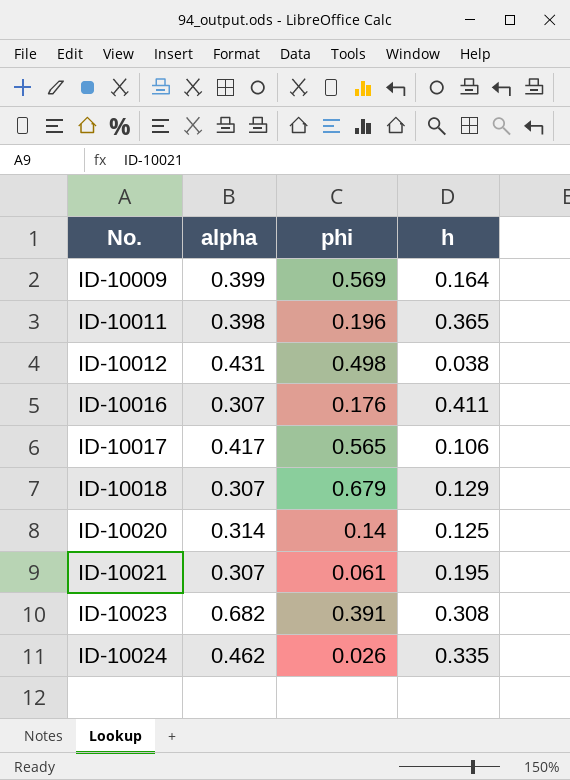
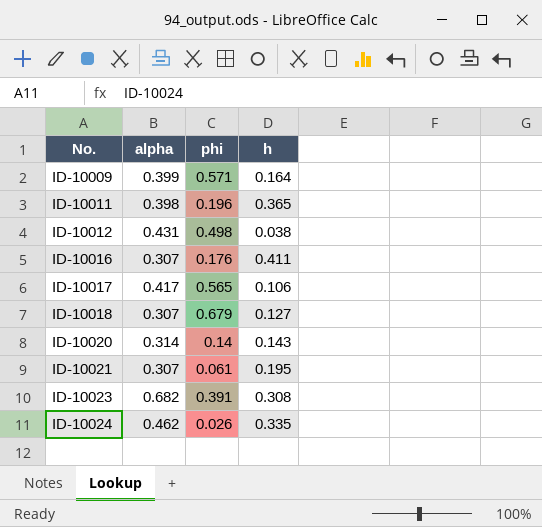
ID-10009 | phi: 0.569 -> 0.571
ID-10018 | h: 0.129 -> 0.127
ID-10020 | h: 0.125 -> 0.143

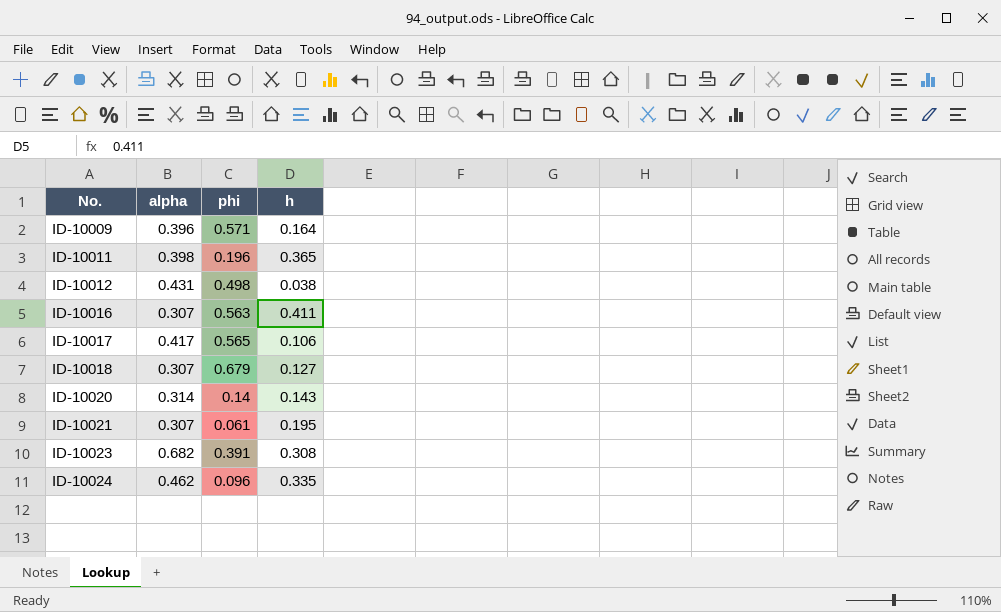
ID-10009 | alpha: 0.399 -> 0.396
ID-10016 | phi: 0.176 -> 0.563
ID-10024 | phi: 0.026 -> 0.096

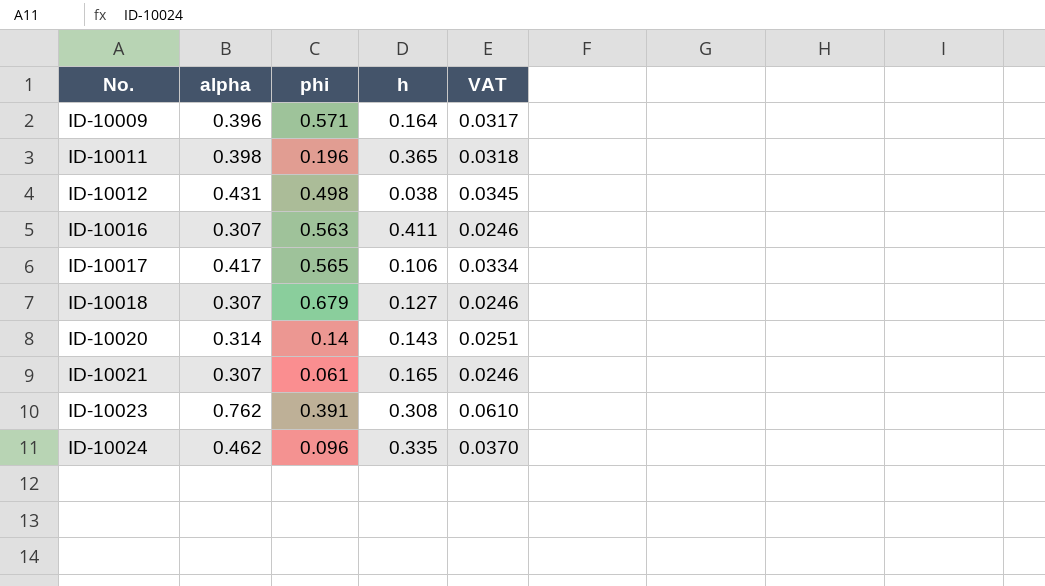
column VAT | formula: none -> [alpha] * 0.08
ID-10021 | h: 0.195 -> 0.165
ID-10023 | alpha: 0.682 -> 0.762

